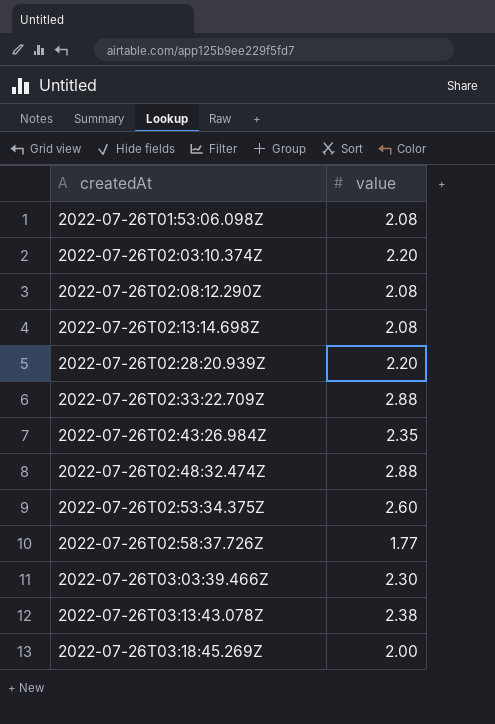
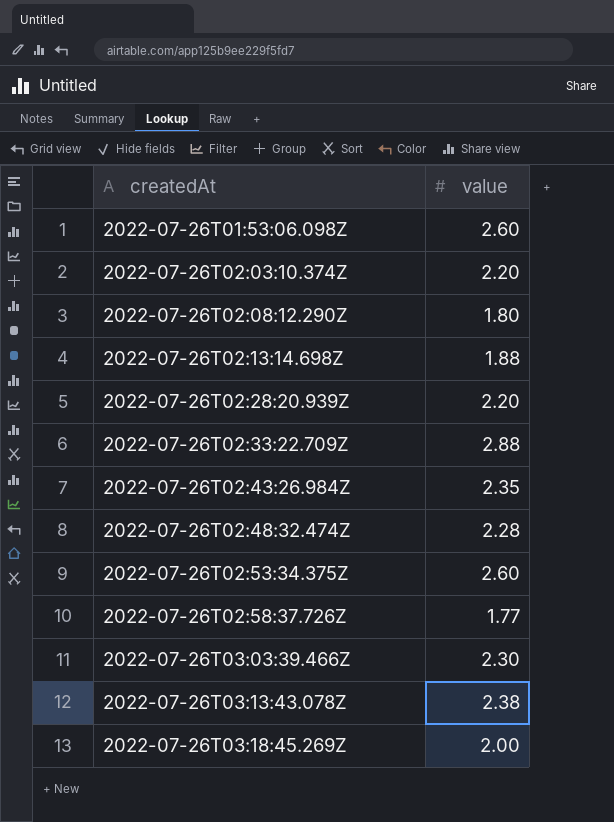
2022-07-26T01:53:06.098Z | value: 2.08 -> 2.60
2022-07-26T02:08:12.290Z | value: 2.08 -> 1.80
2022-07-26T02:13:14.698Z | value: 2.08 -> 1.88
2022-07-26T02:48:32.474Z | value: 2.88 -> 2.28

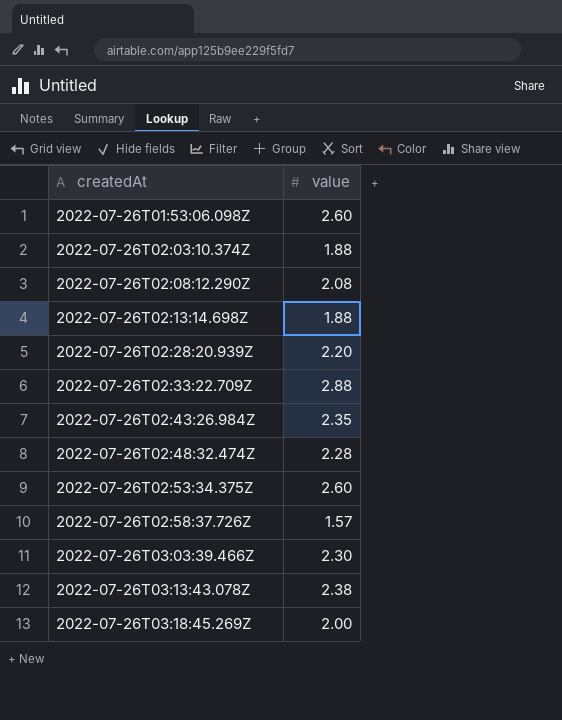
2022-07-26T02:03:10.374Z | value: 2.20 -> 1.88
2022-07-26T02:08:12.290Z | value: 1.80 -> 2.08
2022-07-26T02:58:37.726Z | value: 1.77 -> 1.57

